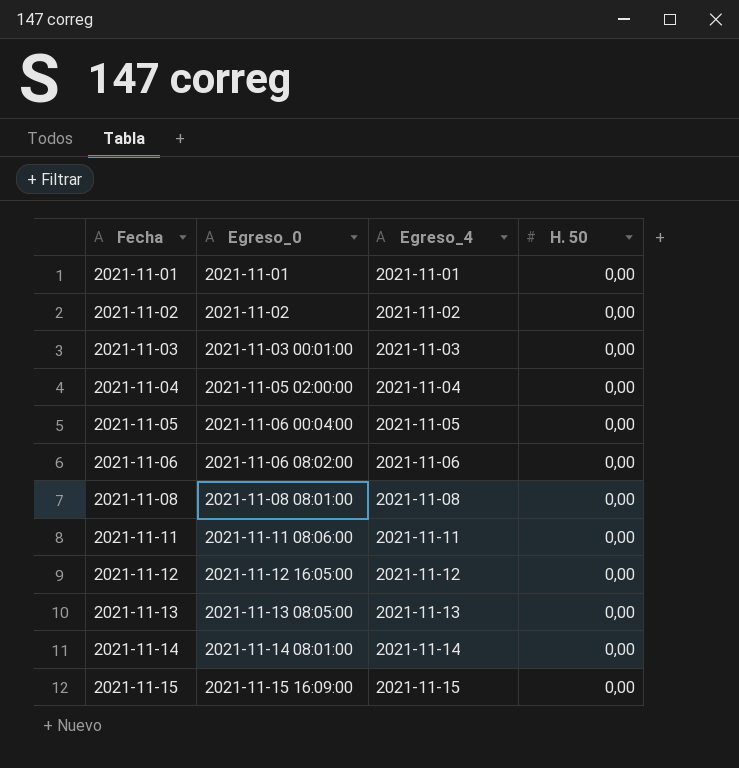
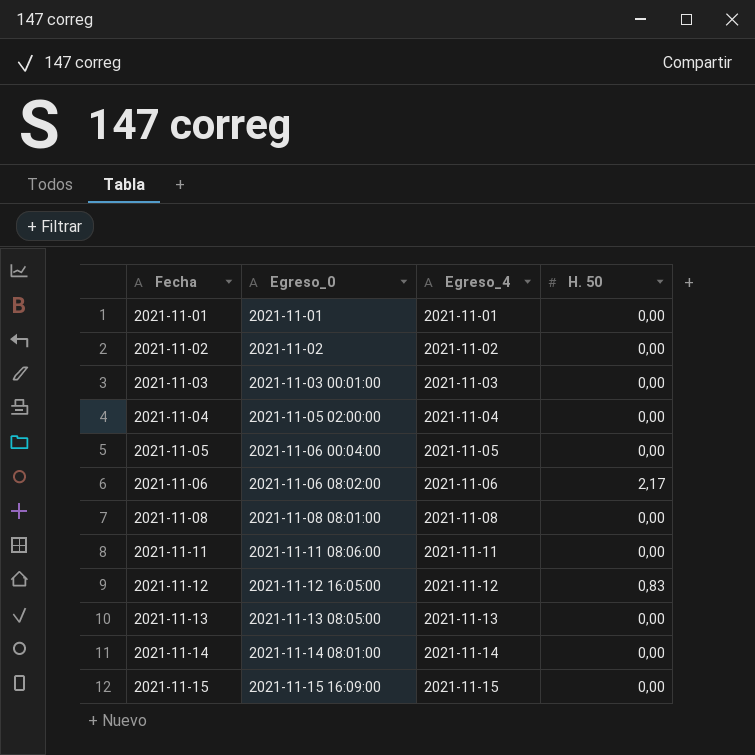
2021-11-06 | H. 50: 0,00 -> 2,17
2021-11-12 | H. 50: 0,00 -> 0,83

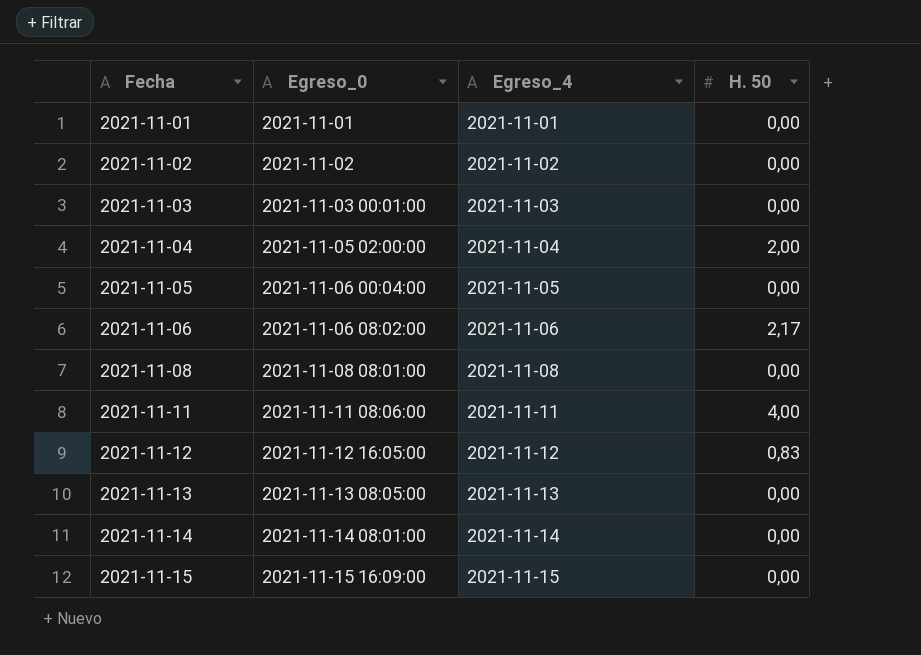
2021-11-04 | H. 50: 0,00 -> 2,00
2021-11-11 | H. 50: 0,00 -> 4,00

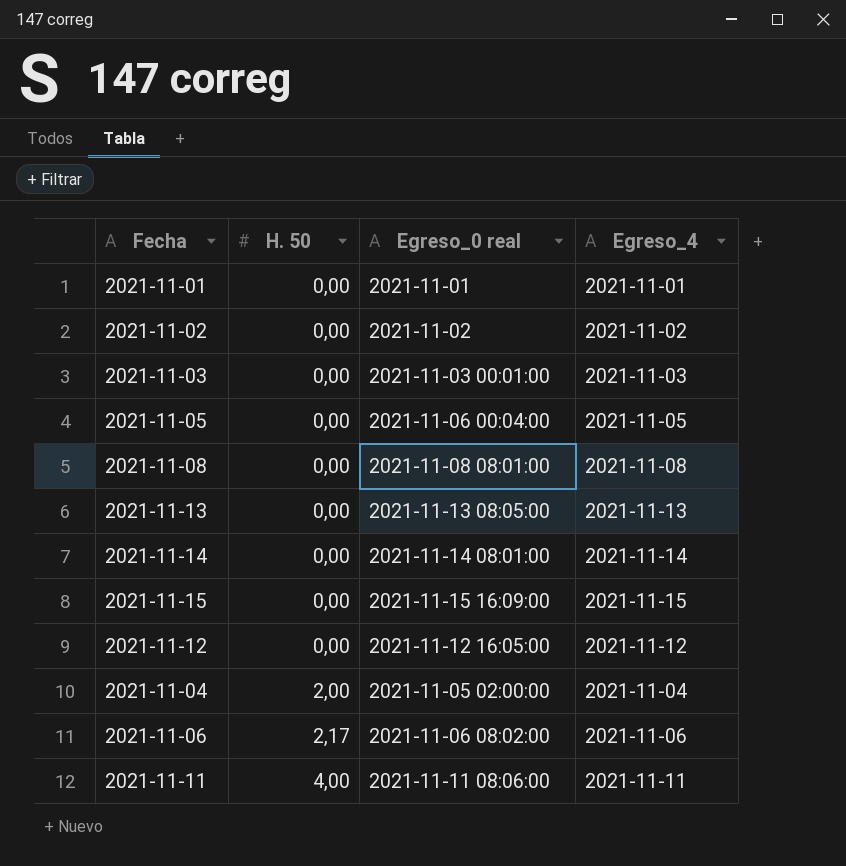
row order: Fecha ascending -> H. 50 ascending
column H. 50 | position: 4 -> 2
column name: Egreso_0 -> Egreso_0 real
2021-11-12 | H. 50: 0,83 -> 0,00

